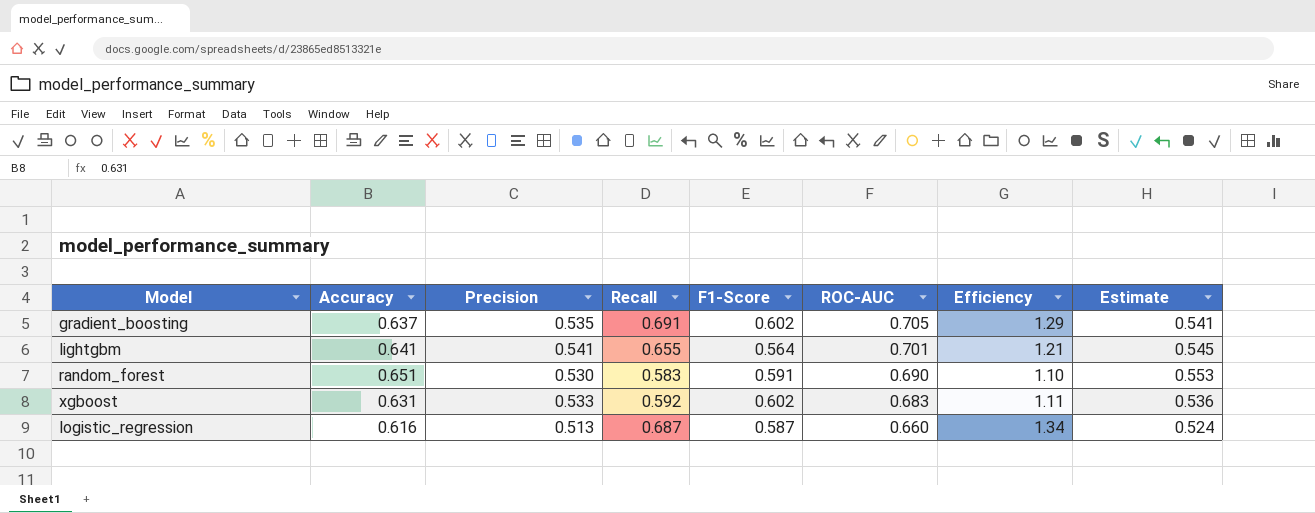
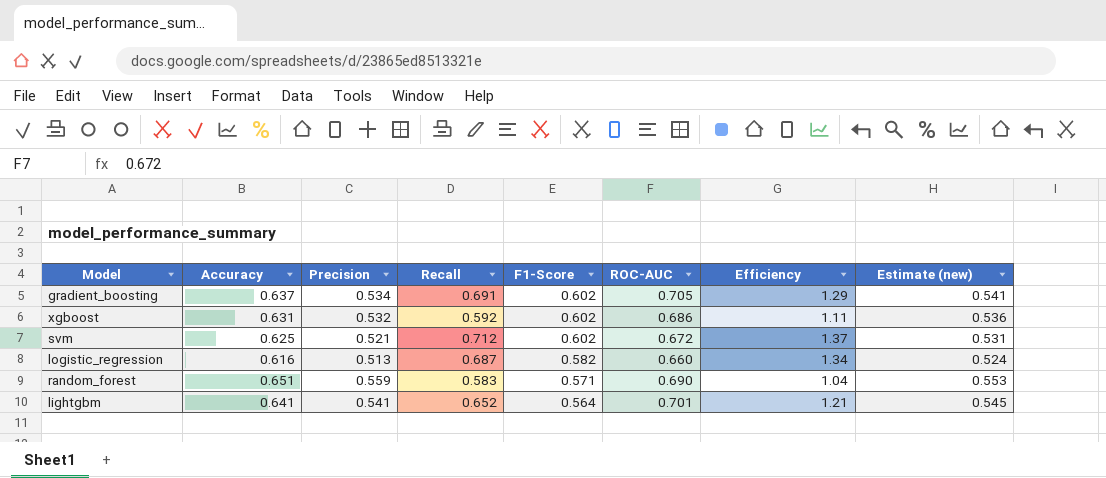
row order: ROC-AUC descending -> F1-Score descending
column name: Estimate -> Estimate (new)
gradient_boosting | Precision: 0.535 -> 0.534
xgboost | Precision: 0.533 -> 0.532
xgboost | ROC-AUC: 0.683 -> 0.686
row svm: none -> 0.625 | 0.521 | 0.712 | 0.602 | 0.672 | 1.37 | 0.531
logistic_regression | F1-Score: 0.587 -> 0.582
random_forest | Precision: 0.530 -> 0.559
random_forest | F1-Score: 0.591 -> 0.571
random_forest | Efficiency: 1.10 -> 1.04
lightgbm | Recall: 0.655 -> 0.652

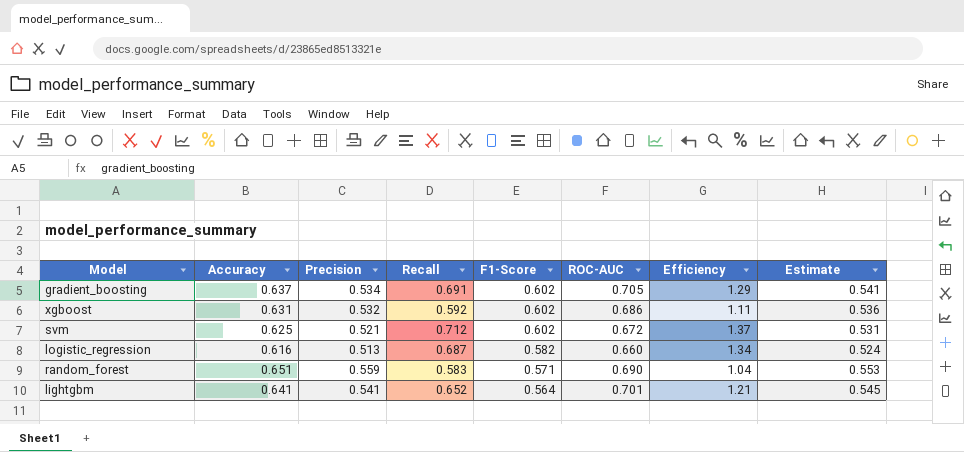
column name: Estimate (new) -> Estimate

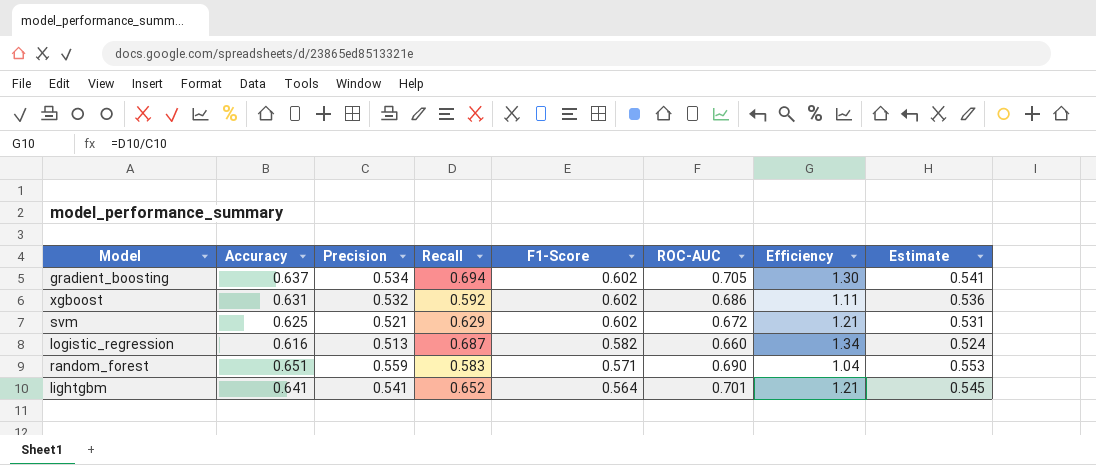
gradient_boosting | Recall: 0.691 -> 0.694
gradient_boosting | Efficiency: 1.29 -> 1.30
svm | Recall: 0.712 -> 0.629
svm | Efficiency: 1.37 -> 1.21

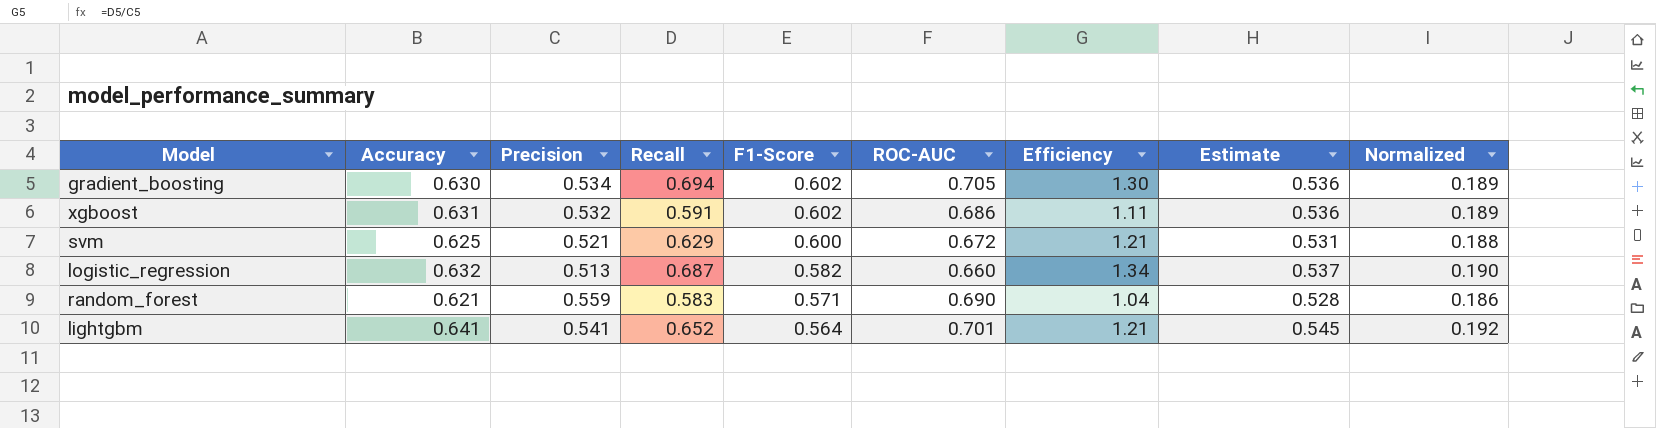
column Normalized | formula: none -> [Accuracy] * 0.3
gradient_boosting | Accuracy: 0.637 -> 0.630
gradient_boosting | Estimate: 0.541 -> 0.536
xgboost | Recall: 0.592 -> 0.591
svm | F1-Score: 0.602 -> 0.600
logistic_regression | Accuracy: 0.616 -> 0.632
logistic_regression | Estimate: 0.524 -> 0.537
random_forest | Accuracy: 0.651 -> 0.621
random_forest | Estimate: 0.553 -> 0.528

